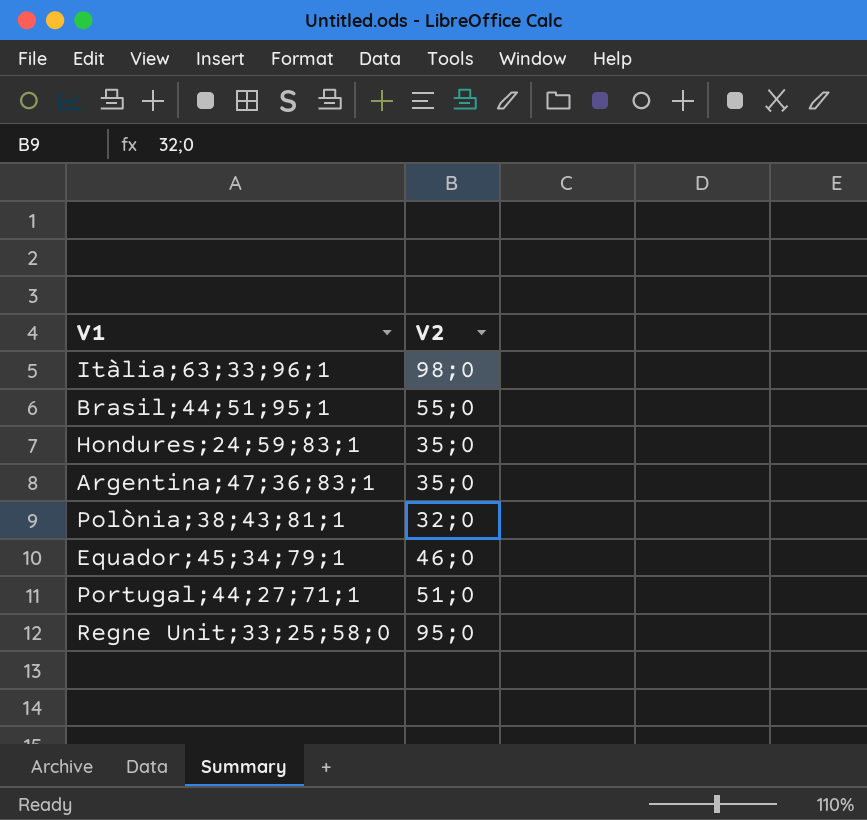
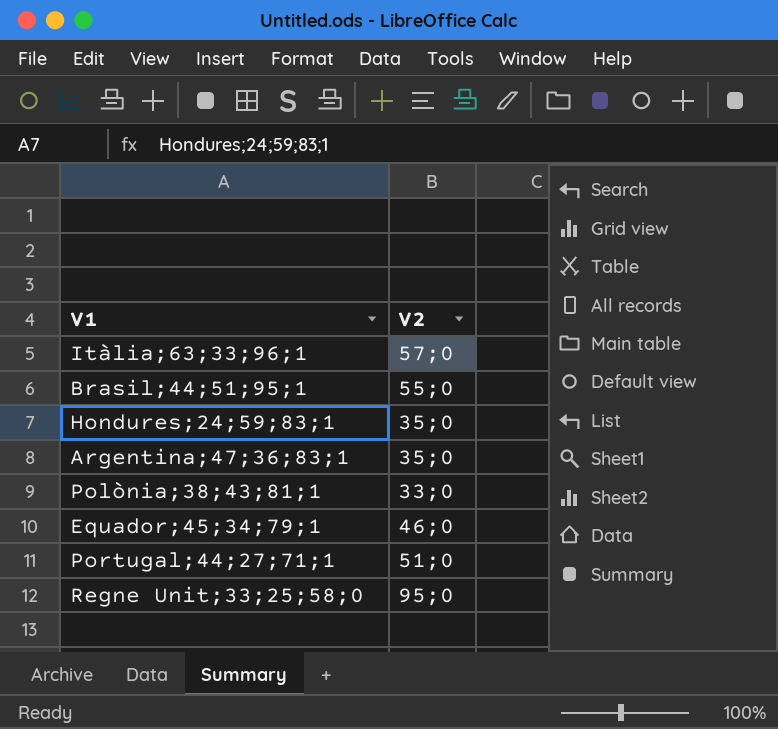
Itàlia;63;33;96;1 | V2: 98;0 -> 57;0
Polònia;38;43;81;1 | V2: 32;0 -> 33;0

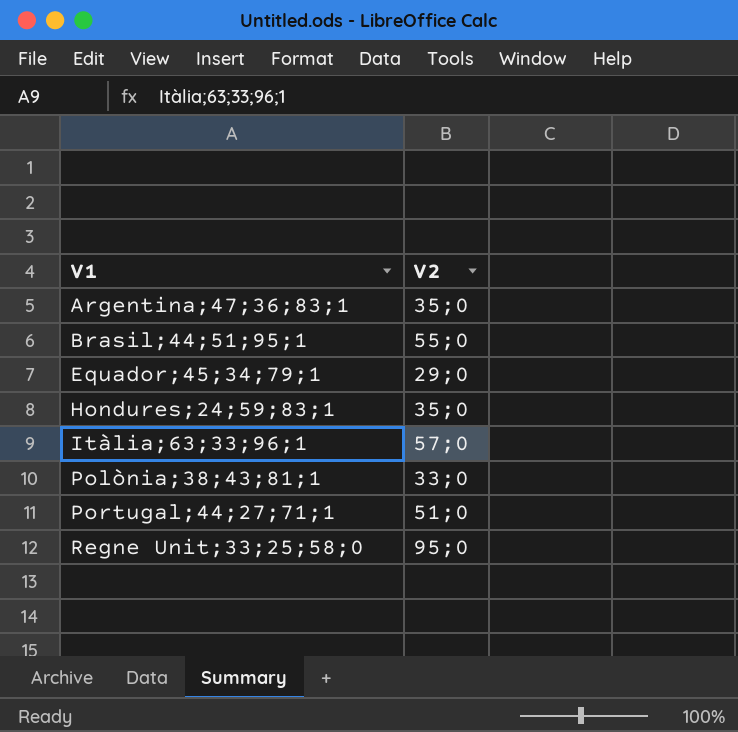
row order: none -> V1 ascending
Equador;45;34;79;1 | V2: 46;0 -> 29;0

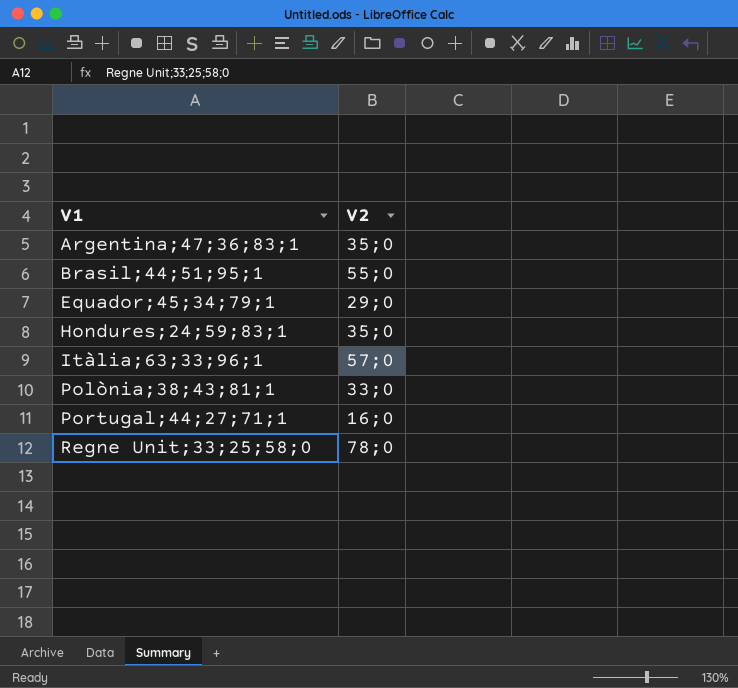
Portugal;44;27;71;1 | V2: 51;0 -> 16;0
Regne Unit;33;25;58;0 | V2: 95;0 -> 78;0

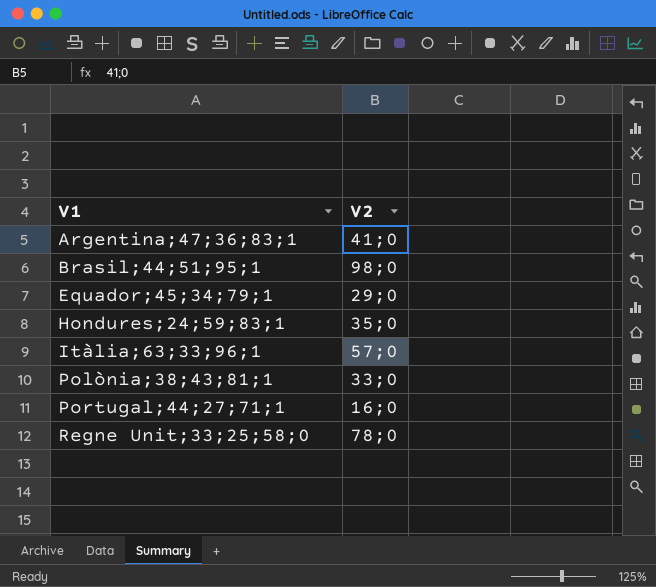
Argentina;47;36;83;1 | V2: 35;0 -> 41;0
Brasil;44;51;95;1 | V2: 55;0 -> 98;0

